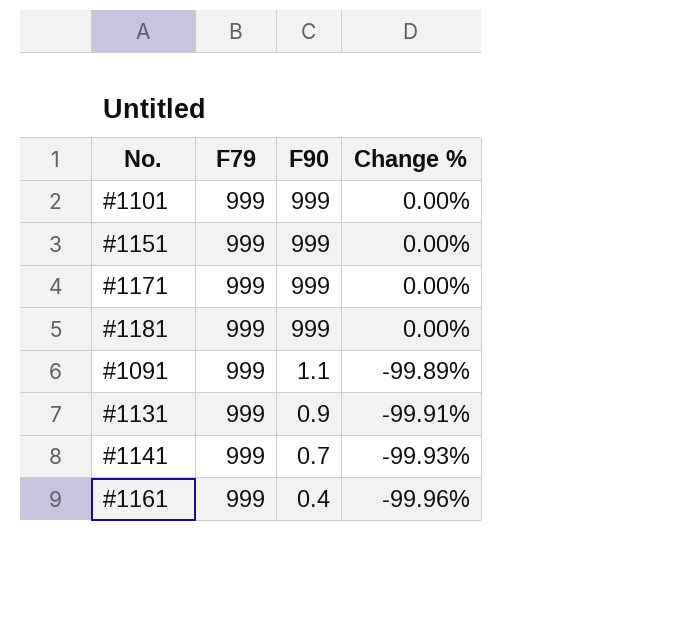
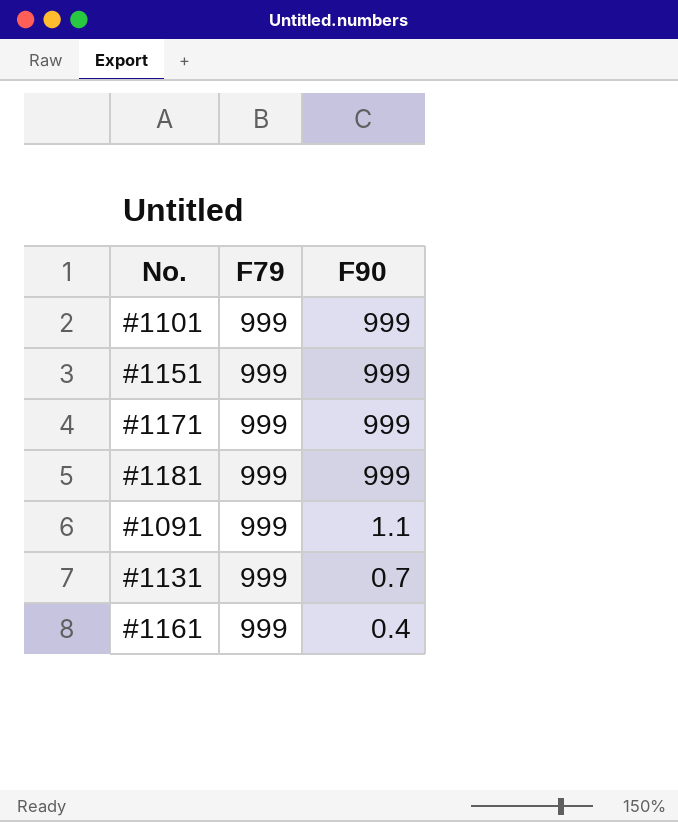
column Change % | formula: ([F90] - [F79]) / [F79] -> none
row #1141: 999 | 0.7 | -99.93% -> none
#1131 | F90: 0.9 -> 0.7

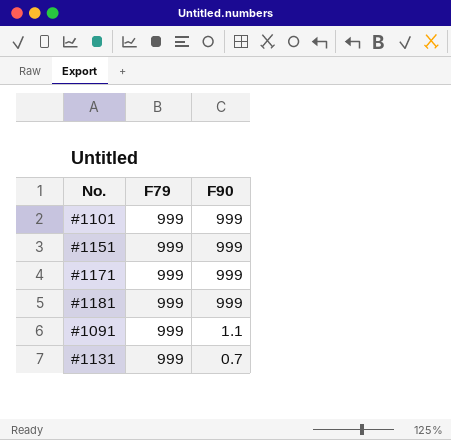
row #1161: 999 | 0.4 -> none

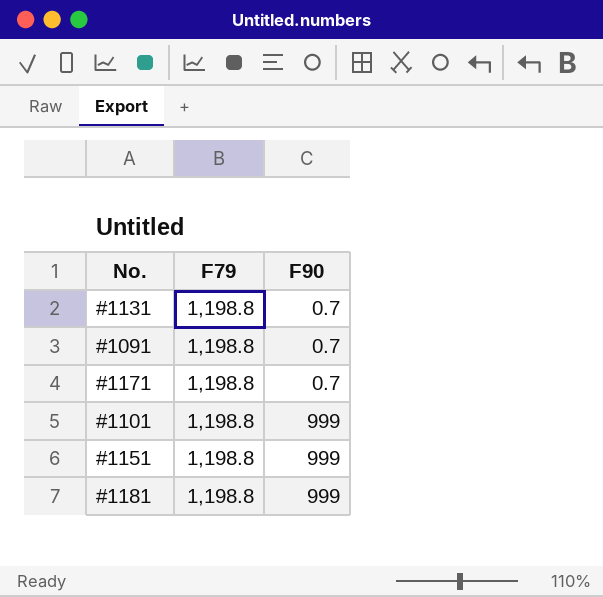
row order: F90 descending -> F90 ascending
#1131 | F79: 999 -> 1,198.8
#1091 | F79: 999 -> 1,198.8
#1091 | F90: 1.1 -> 0.7
#1171 | F79: 999 -> 1,198.8
#1171 | F90: 999 -> 0.7
#1101 | F79: 999 -> 1,198.8
#1151 | F79: 999 -> 1,198.8
#1181 | F79: 999 -> 1,198.8

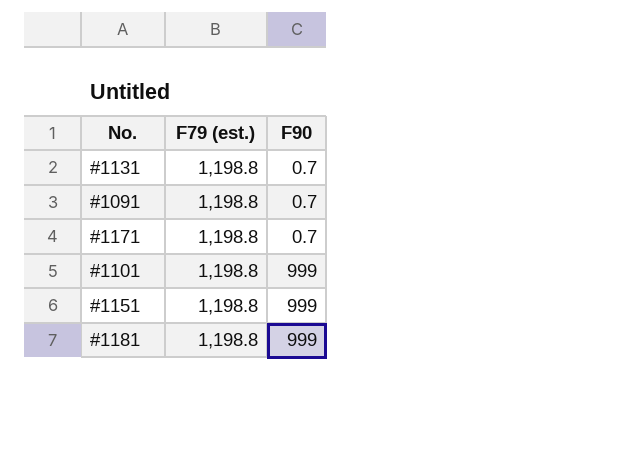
column name: F79 -> F79 (est.)

